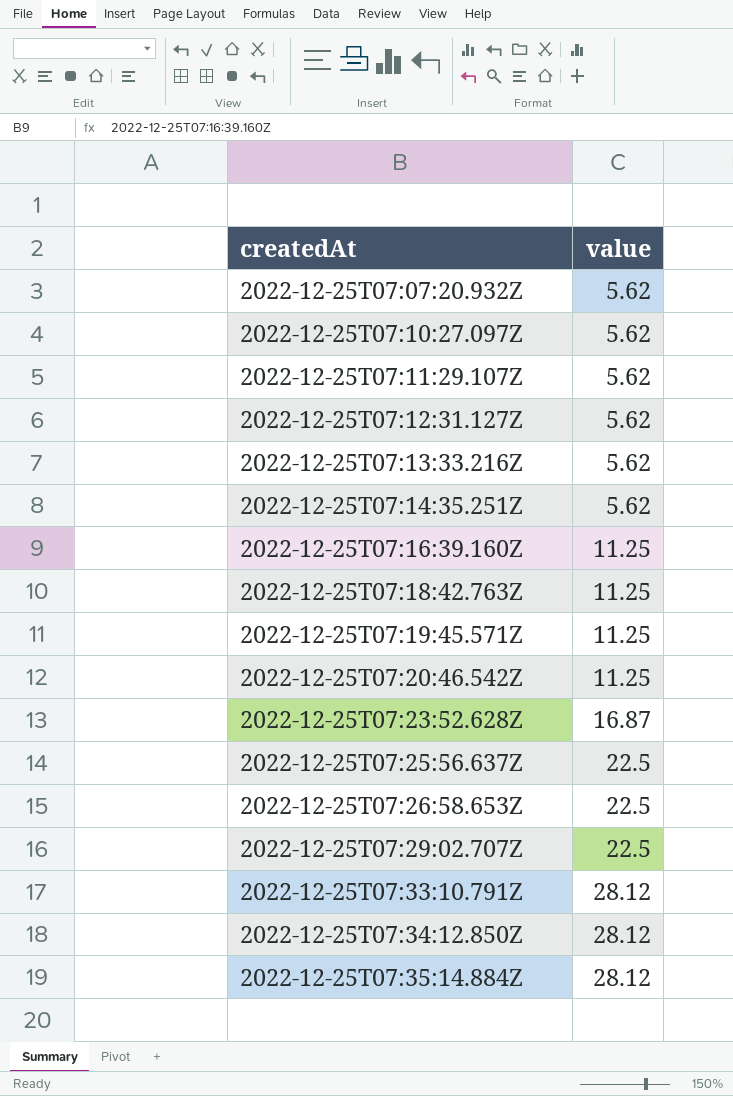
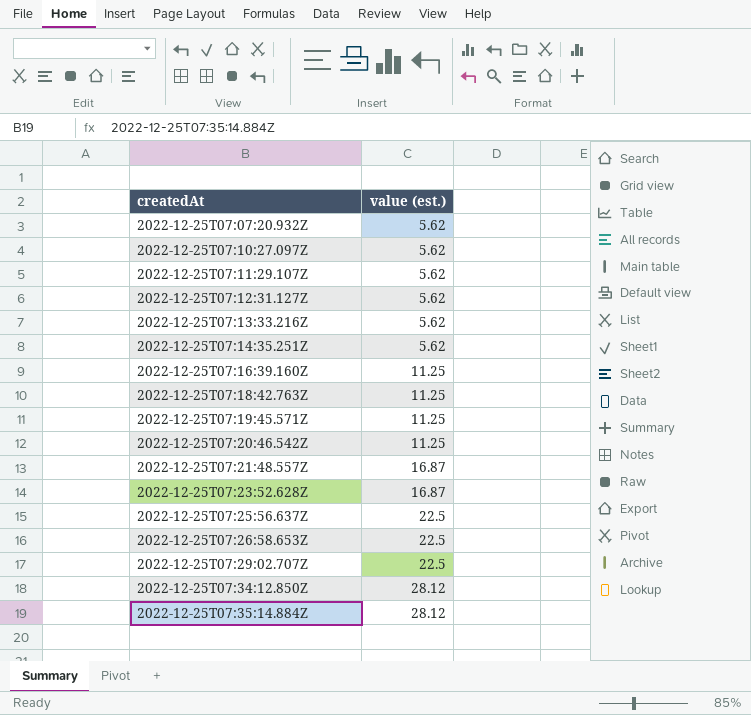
column name: value -> value (est.)
row 2022-12-25T07:33:10.791Z: 28.12 -> none
row 2022-12-25T07:21:48.557Z: none -> 16.87

